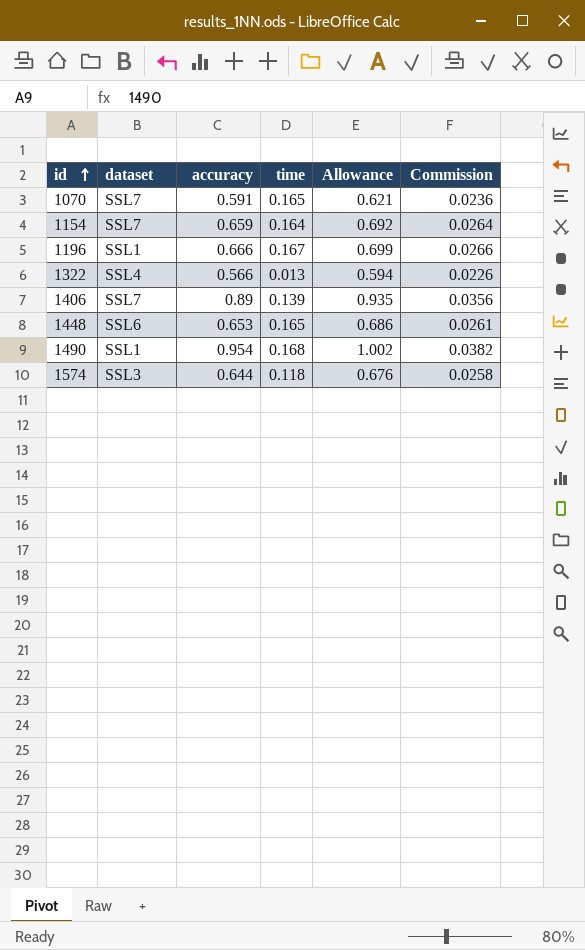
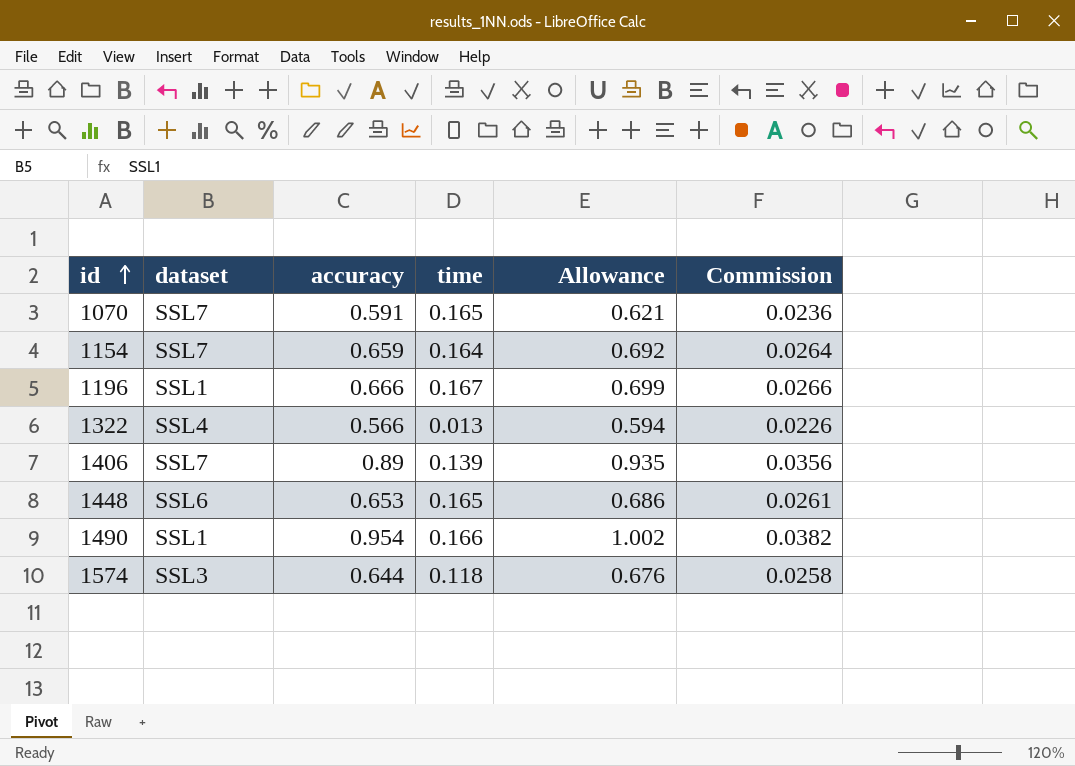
1490 | time: 0.168 -> 0.166

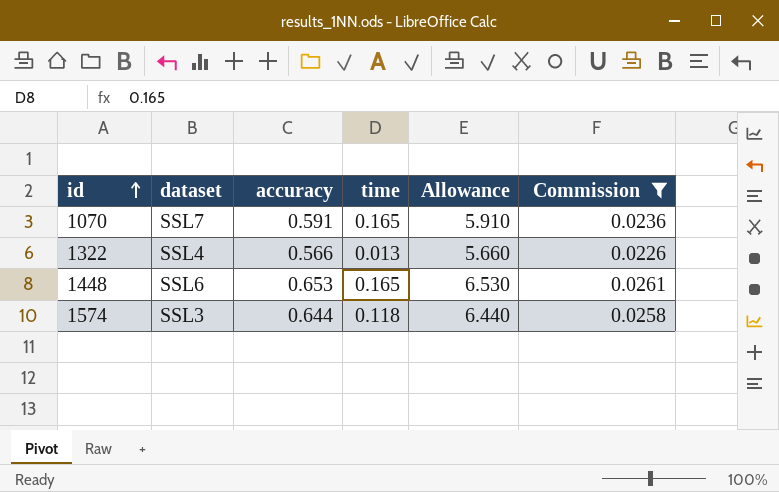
filter: none -> Commission <= 0.0261
column Allowance | formula: [accuracy] * 1.05 -> [accuracy] * 10

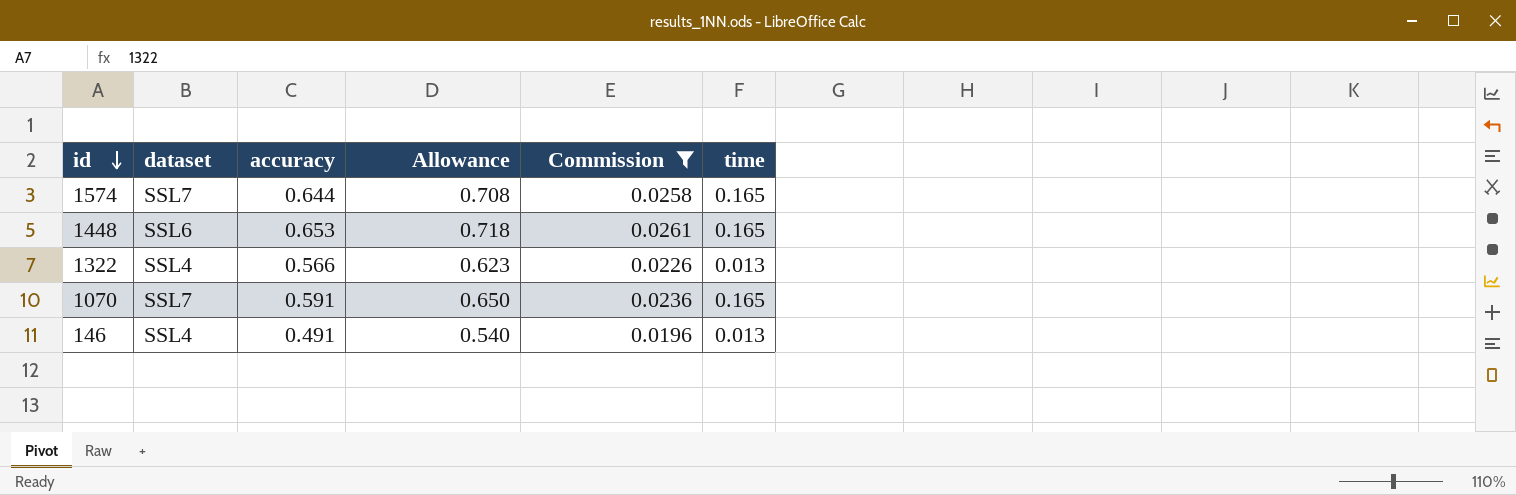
row order: id ascending -> id descending
column Allowance | formula: [accuracy] * 10 -> [accuracy] * 1.1
column time | position: 4 -> 6
1574 | dataset: SSL3 -> SSL7
1574 | time: 0.118 -> 0.165
row 146: none -> SSL4 | 0.491 | 0.540 | 0.0196 | 0.013

